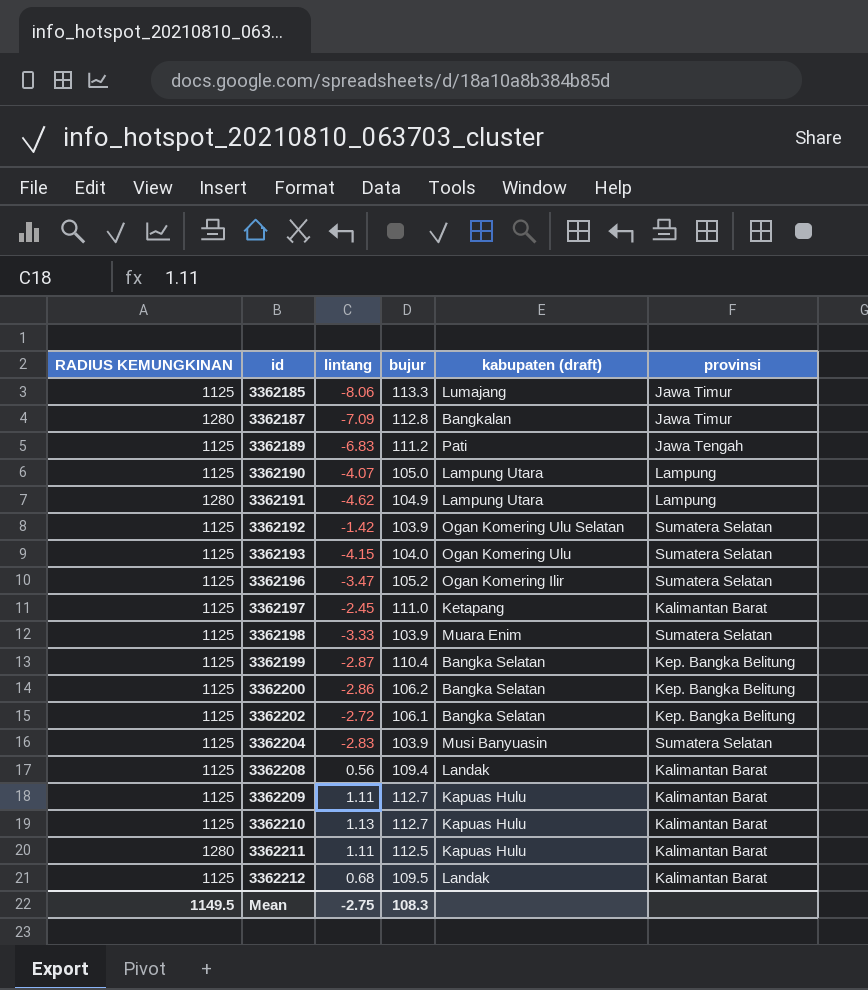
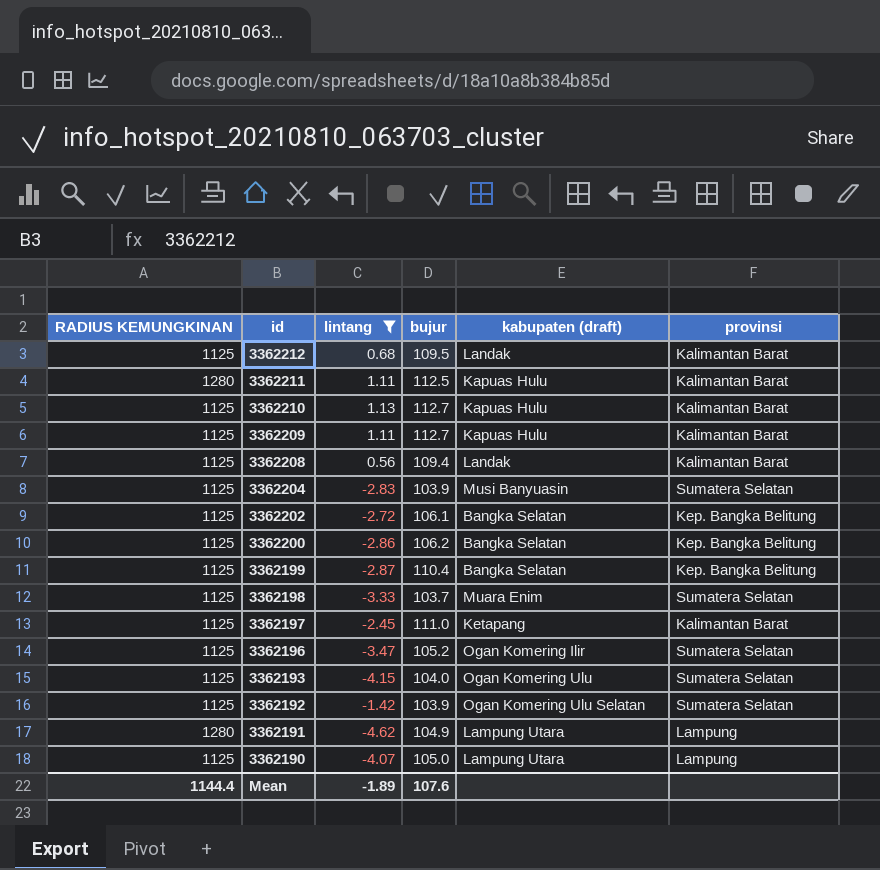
filter: none -> lintang >= -4.62
row order: id ascending -> id descending
3362198 | bujur: 103.9 -> 103.7
Mean | RADIUS KEMUNGKINAN: 1149.5 -> 1144.4
Mean | lintang: -2.75 -> -1.89
Mean | bujur: 108.3 -> 107.6

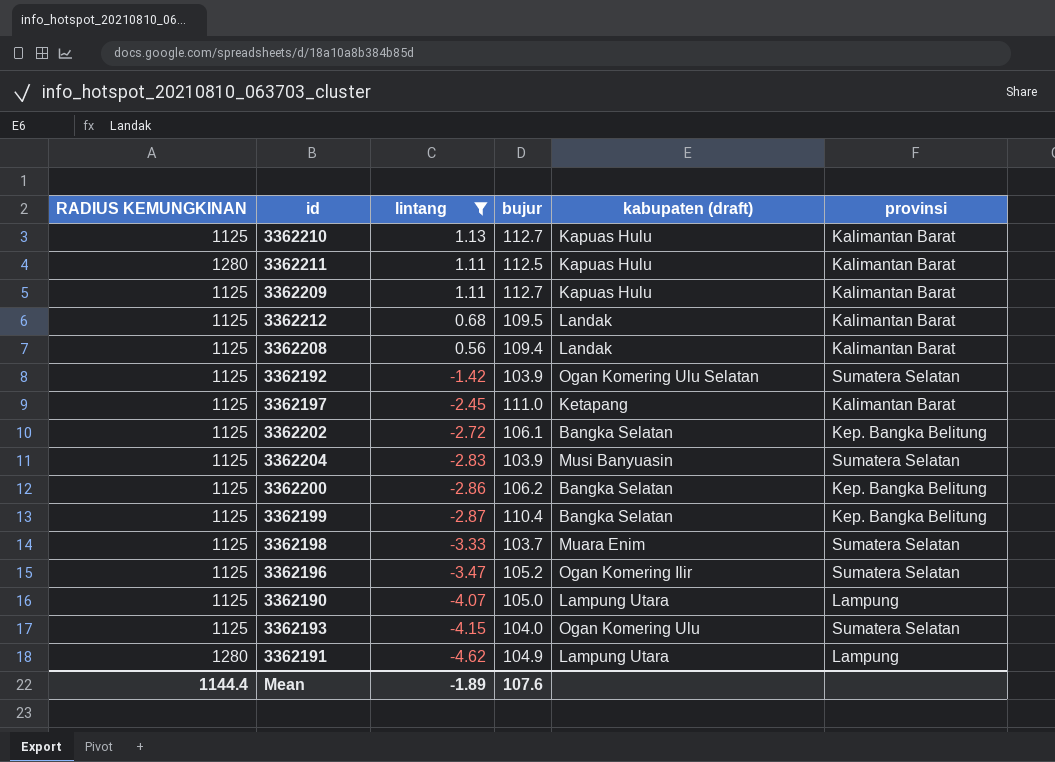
row order: id descending -> lintang descending

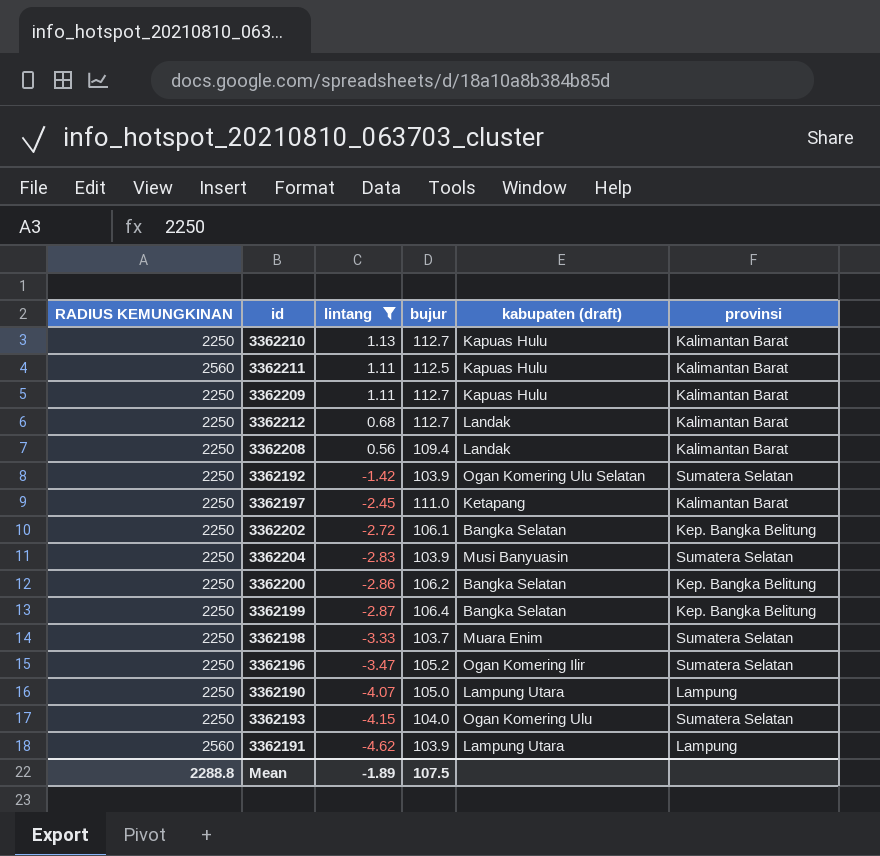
3362210 | RADIUS KEMUNGKINAN: 1125 -> 2250
3362211 | RADIUS KEMUNGKINAN: 1280 -> 2560
3362209 | RADIUS KEMUNGKINAN: 1125 -> 2250
3362212 | RADIUS KEMUNGKINAN: 1125 -> 2250
3362212 | bujur: 109.5 -> 112.7
3362208 | RADIUS KEMUNGKINAN: 1125 -> 2250
3362192 | RADIUS KEMUNGKINAN: 1125 -> 2250
3362197 | RADIUS KEMUNGKINAN: 1125 -> 2250
3362202 | RADIUS KEMUNGKINAN: 1125 -> 2250
3362204 | RADIUS KEMUNGKINAN: 1125 -> 2250
3362200 | RADIUS KEMUNGKINAN: 1125 -> 2250
3362199 | RADIUS KEMUNGKINAN: 1125 -> 2250
3362199 | bujur: 110.4 -> 106.4
3362198 | RADIUS KEMUNGKINAN: 1125 -> 2250
3362196 | RADIUS KEMUNGKINAN: 1125 -> 2250
3362190 | RADIUS KEMUNGKINAN: 1125 -> 2250
3362193 | RADIUS KEMUNGKINAN: 1125 -> 2250
3362191 | RADIUS KEMUNGKINAN: 1280 -> 2560
3362191 | bujur: 104.9 -> 103.9
Mean | RADIUS KEMUNGKINAN: 1144.4 -> 2288.8
Mean | bujur: 107.6 -> 107.5

